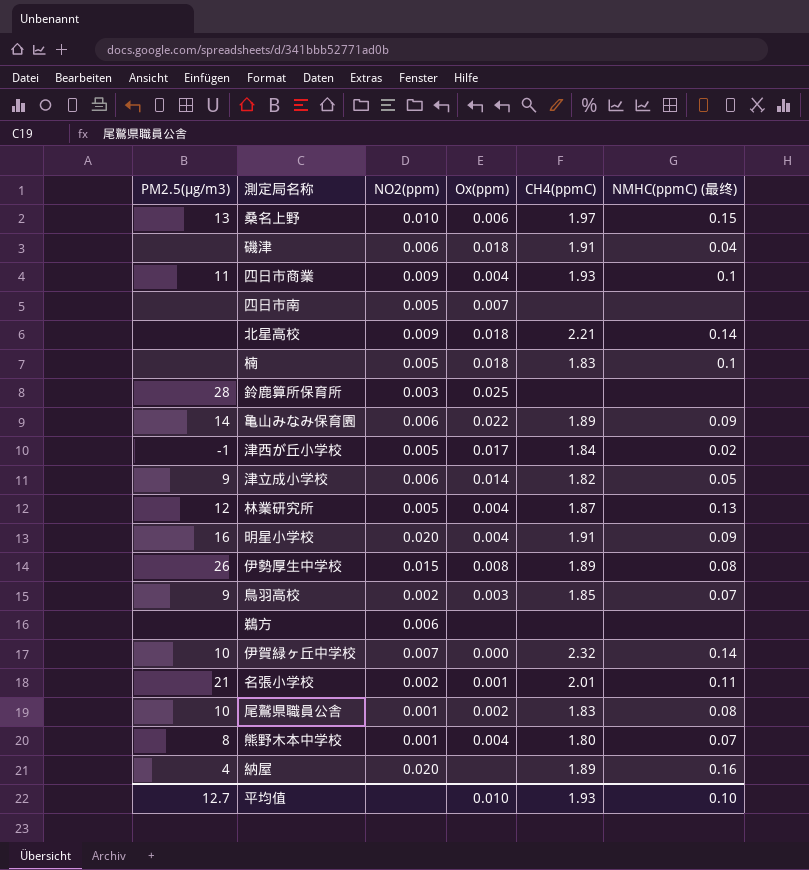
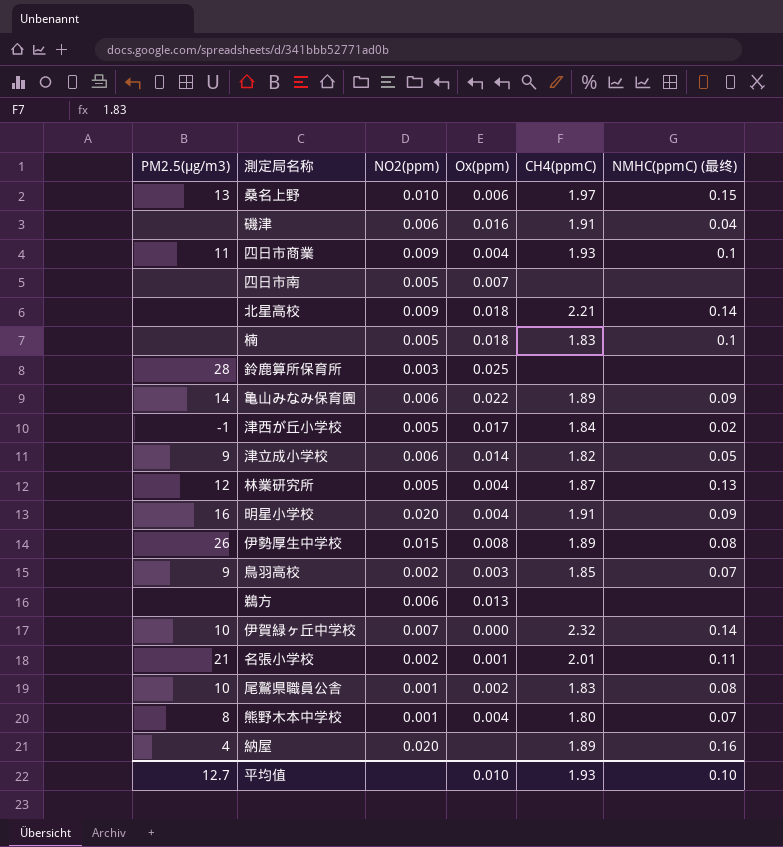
磯津 | Ox(ppm): 0.018 -> 0.016
鵜方 | Ox(ppm): none -> 0.013

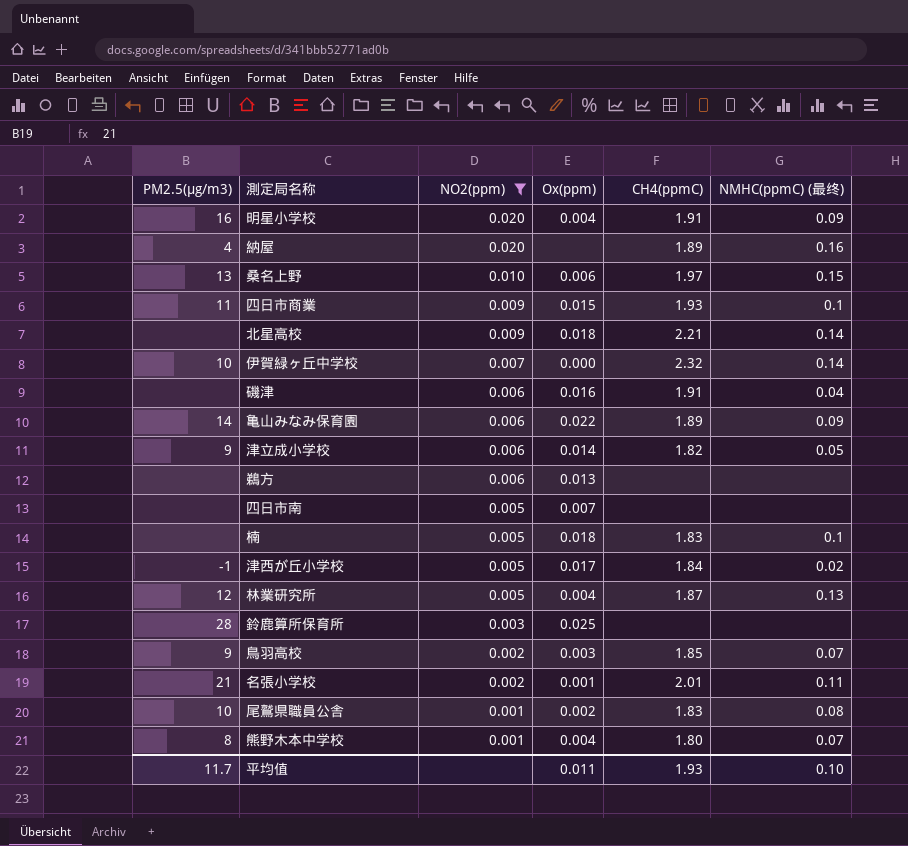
filter: none -> NO2(ppm) != 0.015
row order: none -> NO2(ppm) descending
四日市商業 | Ox(ppm): 0.004 -> 0.015
平均值 | PM2.5(μg/m3): 12.7 -> 11.7
平均值 | Ox(ppm): 0.010 -> 0.011

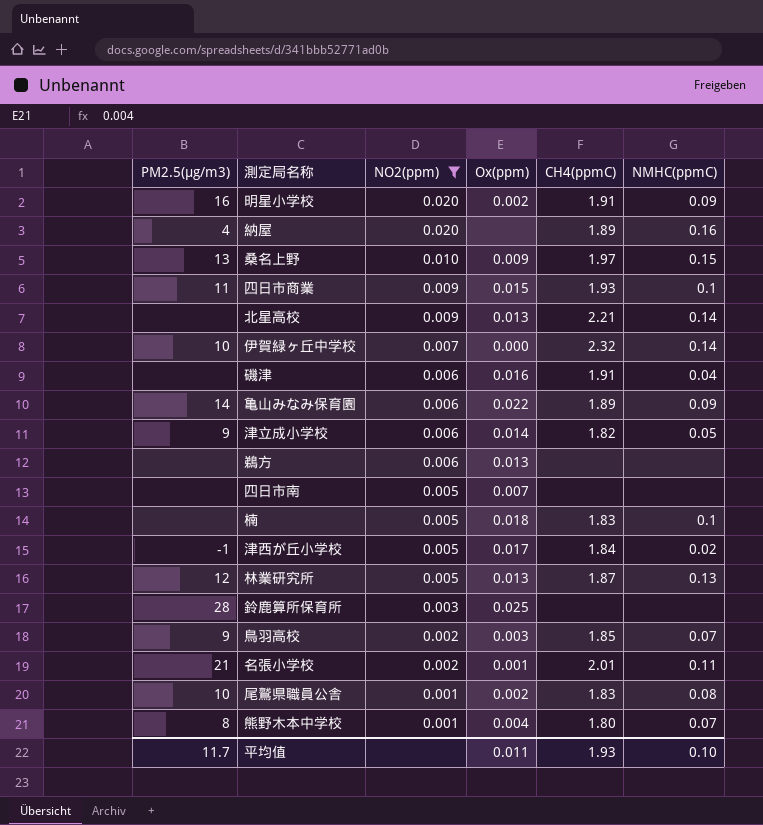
column name: NMHC(ppmC) (最终) -> NMHC(ppmC)
明星小学校 | Ox(ppm): 0.004 -> 0.002
桑名上野 | Ox(ppm): 0.006 -> 0.009
北星高校 | Ox(ppm): 0.018 -> 0.013
林業研究所 | Ox(ppm): 0.004 -> 0.013

